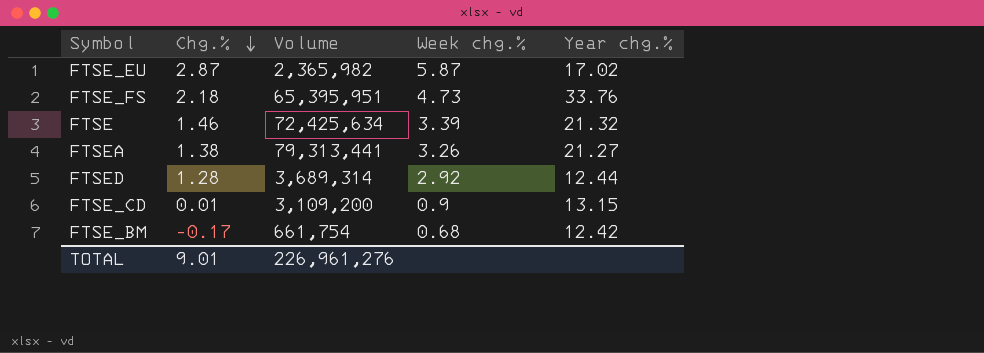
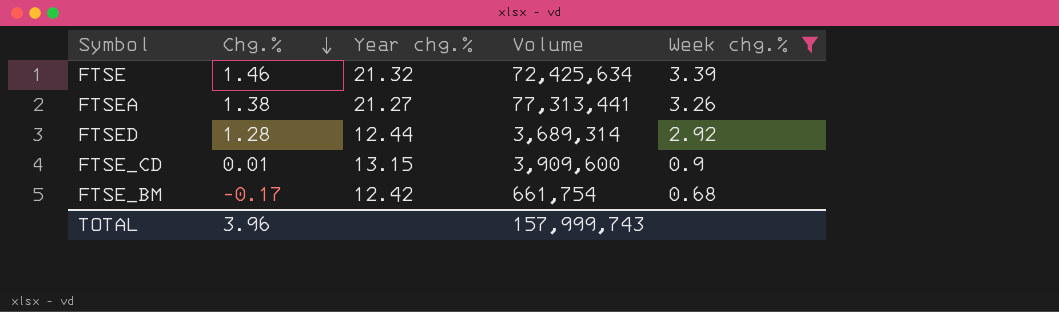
filter: none -> Week chg.% <= 3.39
column Year chg.% | position: 5 -> 3
FTSEA | Volume: 79,313,441 -> 77,313,441
FTSE_CD | Volume: 3,109,200 -> 3,909,600
TOTAL | Chg.%: 9.01 -> 3.96
TOTAL | Volume: 226,961,276 -> 157,999,743

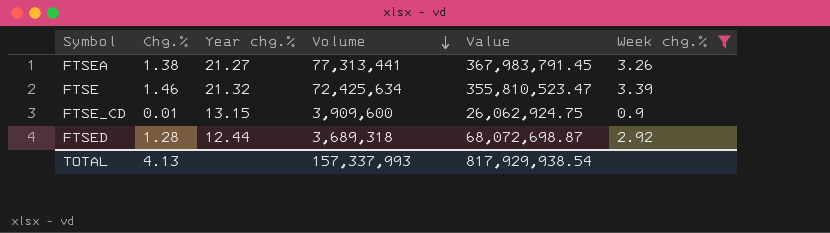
row order: Chg.% descending -> Volume descending
column Value | position: none -> 5
row FTSE_BM: -0.17 | 12.42 | 661,754 | 0.68 -> none
FTSED | Volume: 3,689,314 -> 3,689,318
TOTAL | Chg.%: 3.96 -> 4.13
TOTAL | Volume: 157,999,743 -> 157,337,993

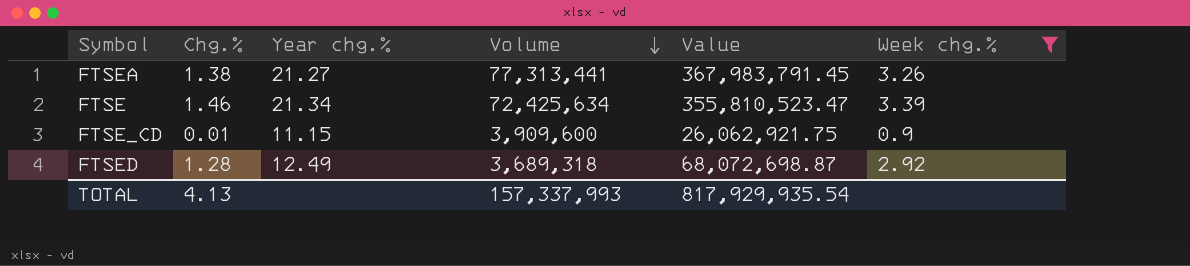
FTSE | Year chg.%: 21.32 -> 21.34
FTSE_CD | Year chg.%: 13.15 -> 11.15
FTSE_CD | Value: 26,062,924.75 -> 26,062,921.75
FTSED | Year chg.%: 12.44 -> 12.49
TOTAL | Value: 817,929,938.54 -> 817,929,935.54

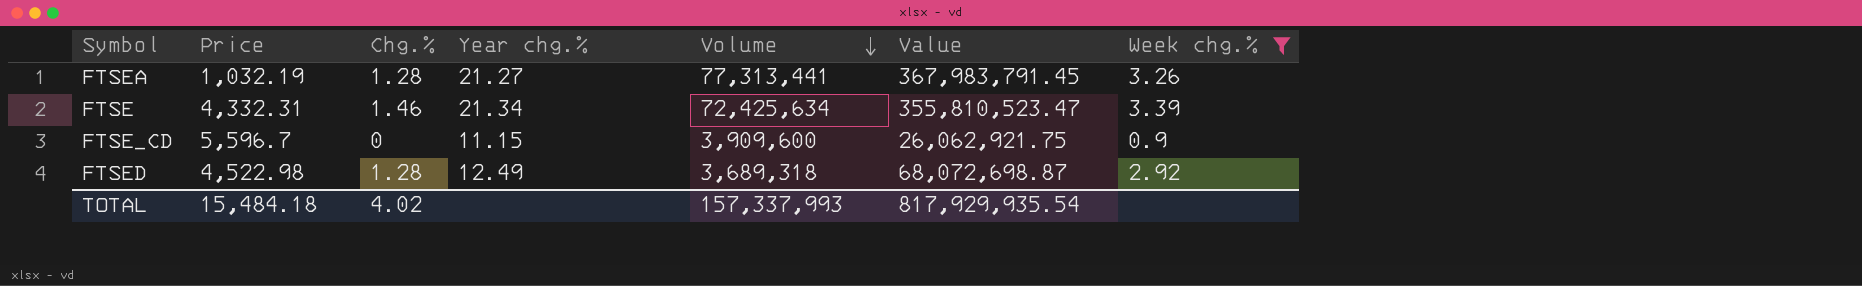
column Price | position: none -> 2
FTSEA | Chg.%: 1.38 -> 1.28
FTSE_CD | Chg.%: 0.01 -> 0
TOTAL | Chg.%: 4.13 -> 4.02

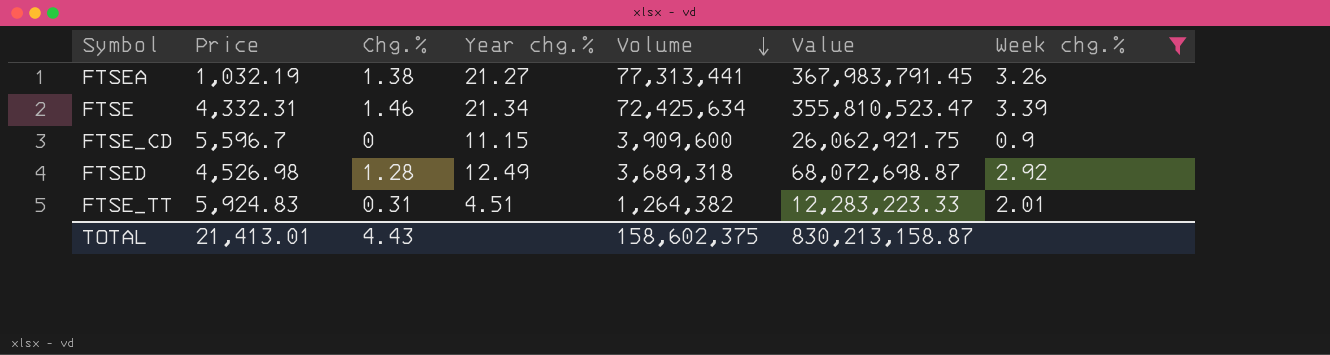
FTSEA | Chg.%: 1.28 -> 1.38
FTSED | Price: 4,522.98 -> 4,526.98
row FTSE_TT: none -> 5,924.83 | 0.31 | 4.51 | 1,264,382 | 12,283,223.33 | 2.01
TOTAL | Price: 15,484.18 -> 21,413.01
TOTAL | Chg.%: 4.02 -> 4.43
TOTAL | Volume: 157,337,993 -> 158,602,375
TOTAL | Value: 817,929,935.54 -> 830,213,158.87

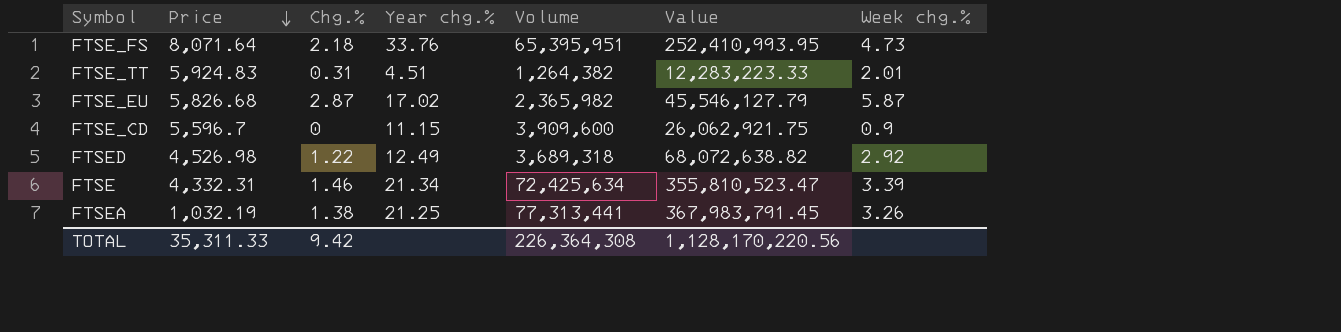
filter: Week chg.% <= 3.39 -> none
row order: Volume descending -> Price descending
FTSED | Chg.%: 1.28 -> 1.22
FTSED | Value: 68,072,698.87 -> 68,072,638.82
FTSEA | Year chg.%: 21.27 -> 21.25
TOTAL | Price: 21,413.01 -> 35,311.33
TOTAL | Chg.%: 4.43 -> 9.42
TOTAL | Volume: 158,602,375 -> 226,364,308
TOTAL | Value: 830,213,158.87 -> 1,128,170,220.56

